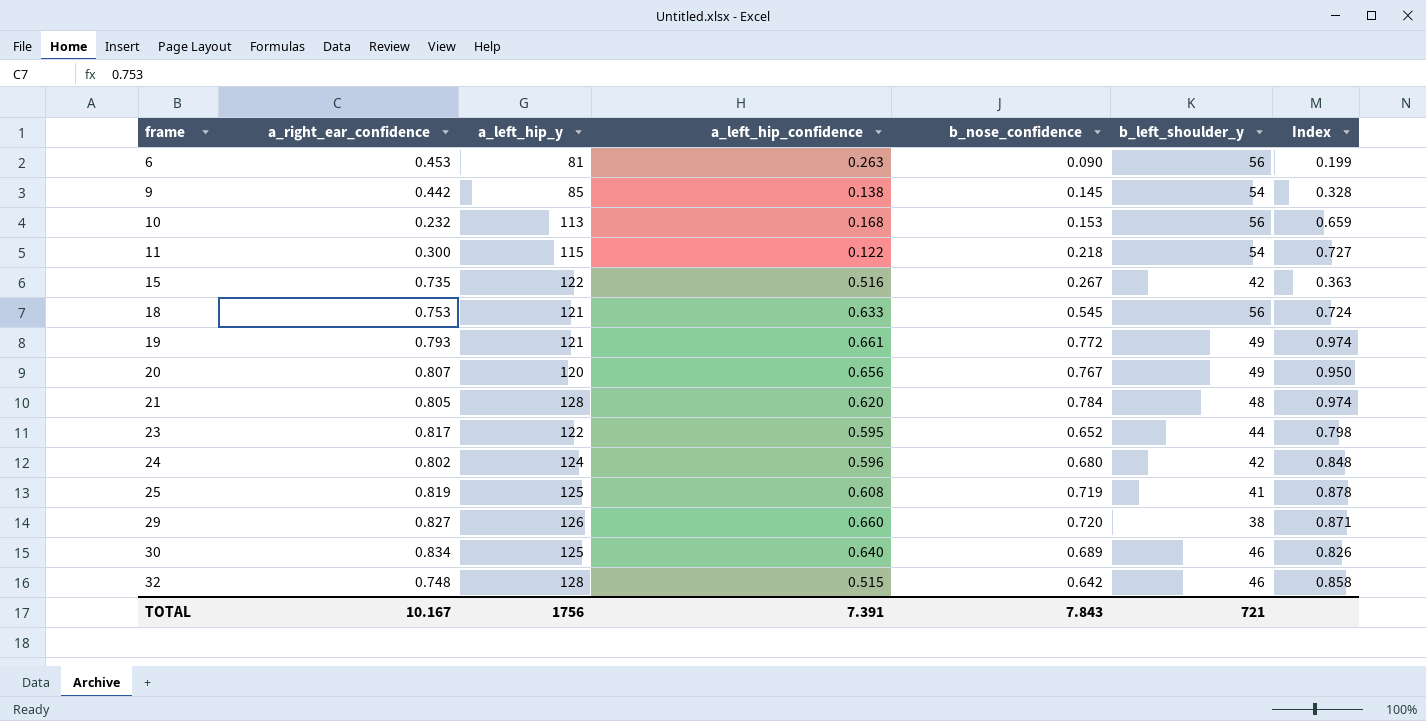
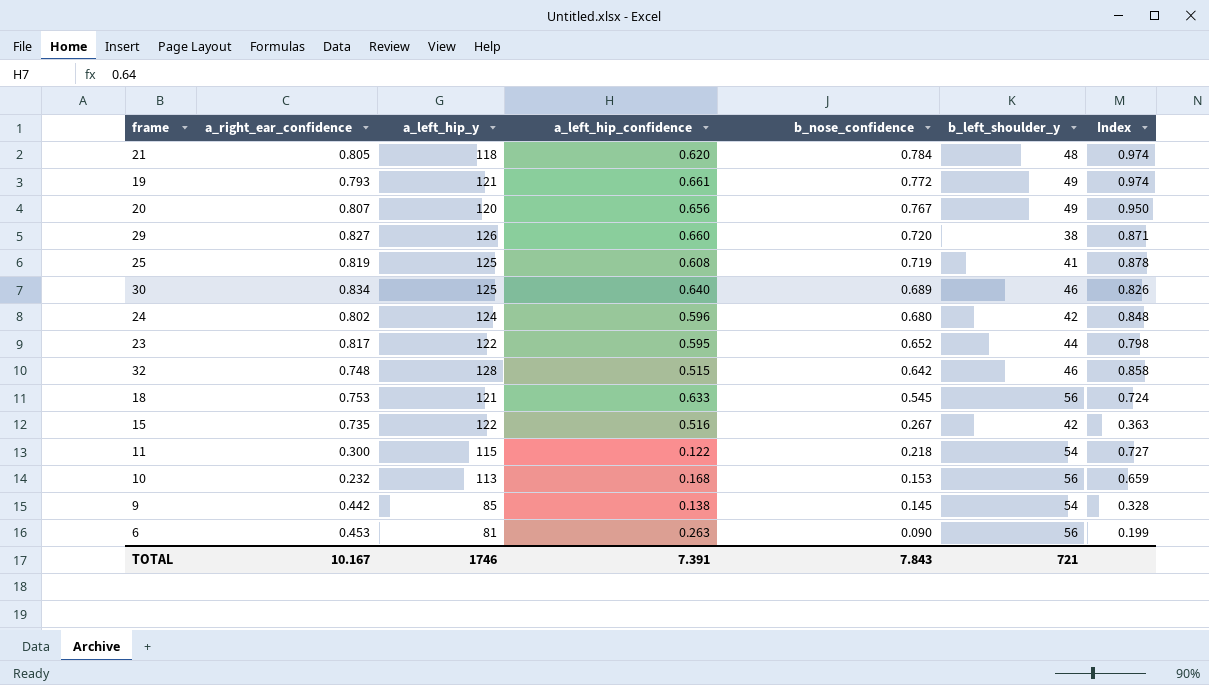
row order: frame ascending -> b_nose_confidence descending
21 | a_left_hip_y: 128 -> 118
TOTAL | a_left_hip_y: 1756 -> 1746

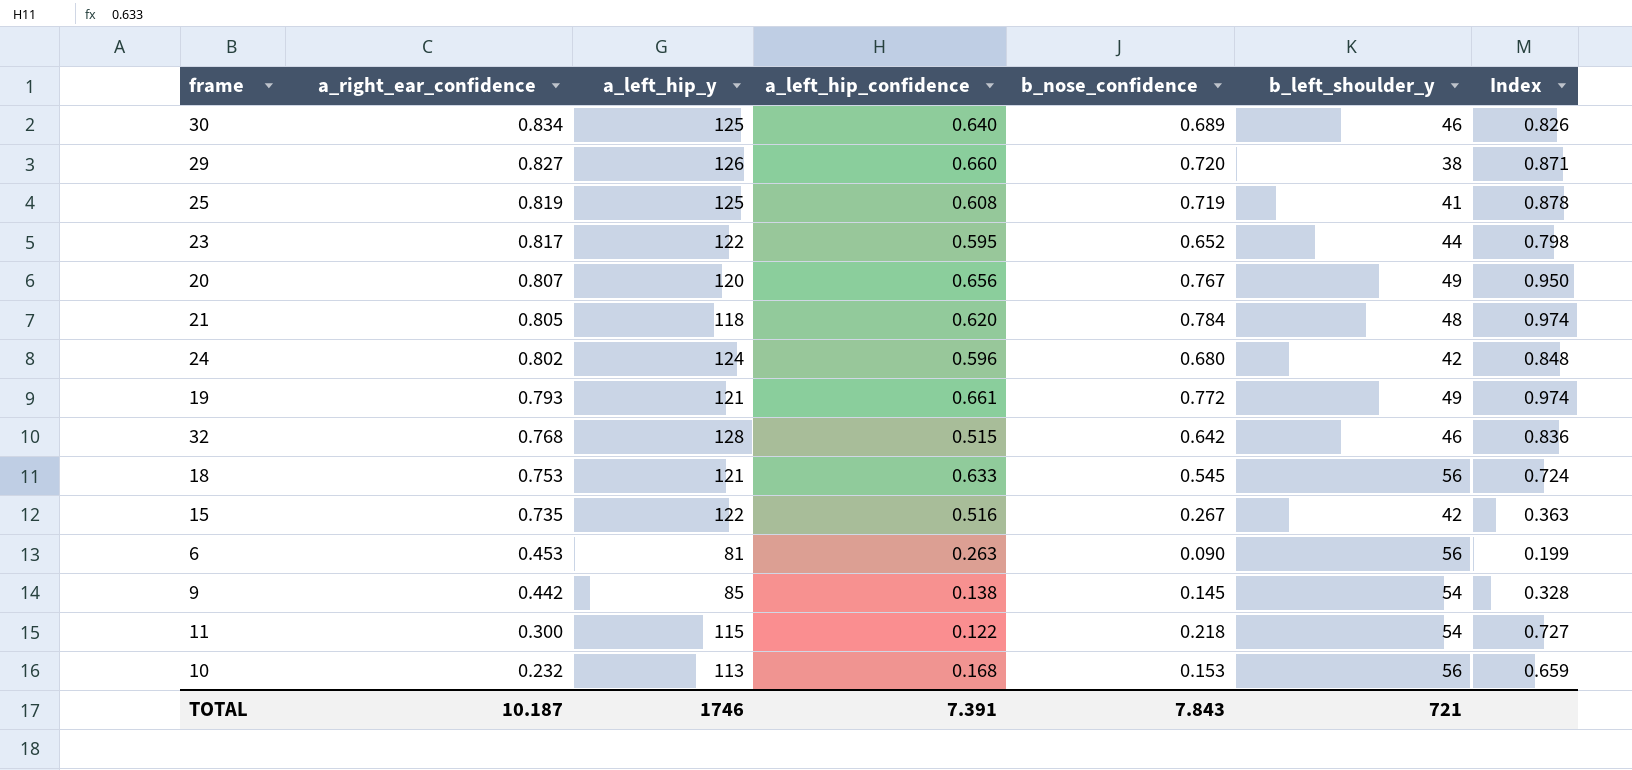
row order: b_nose_confidence descending -> a_right_ear_confidence descending
32 | a_right_ear_confidence: 0.748 -> 0.768
32 | Index: 0.858 -> 0.836
TOTAL | a_right_ear_confidence: 10.167 -> 10.187

